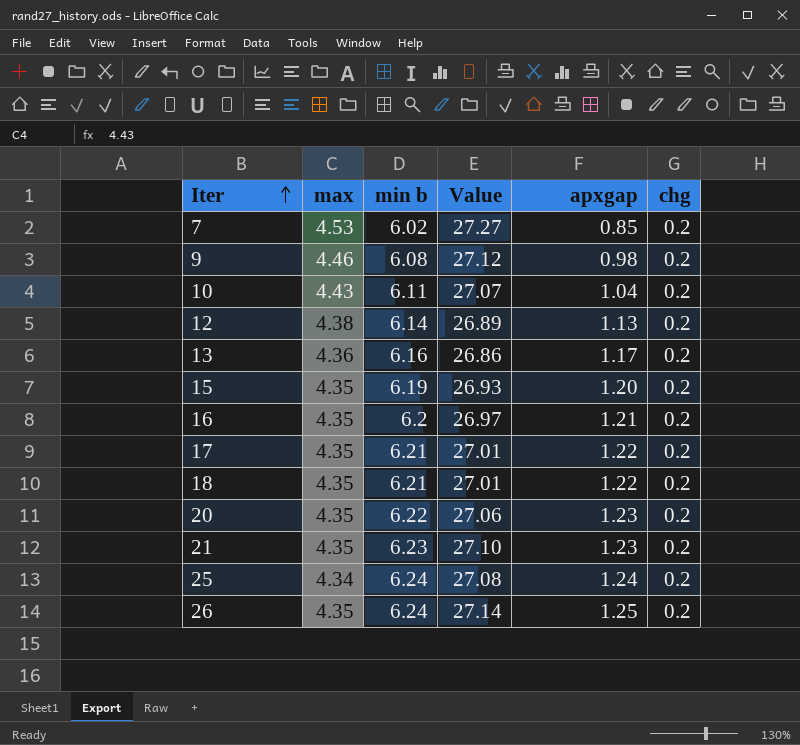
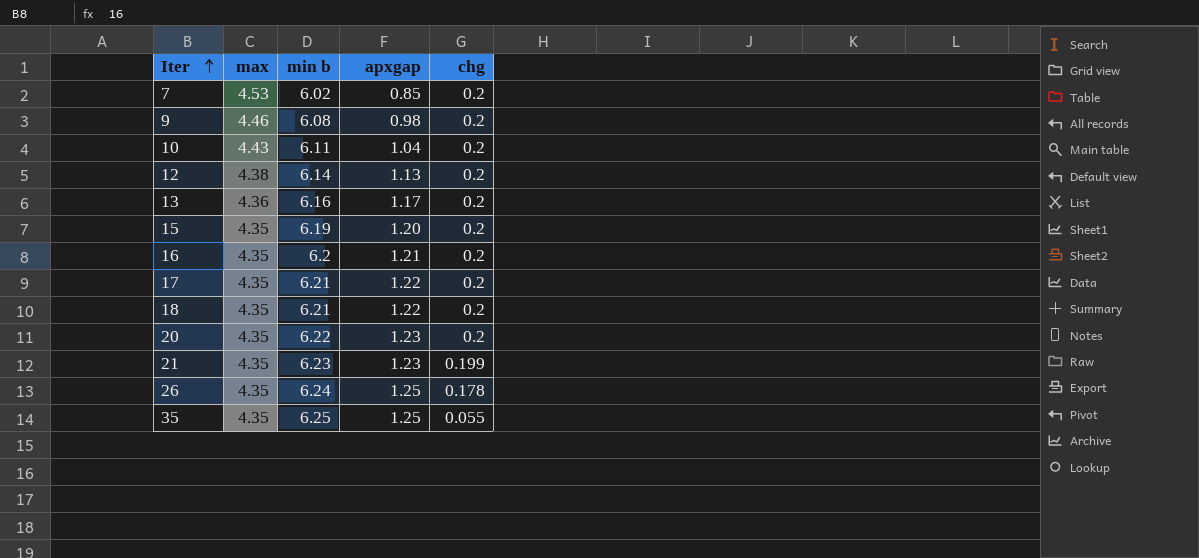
column Value | formula: [max] * [min b] -> none
row 25: 4.34 | 6.24 | 27.08 | 1.24 | 0.2 -> none
21 | chg: 0.2 -> 0.199
26 | chg: 0.2 -> 0.178
row 35: none -> 4.35 | 6.25 | 1.25 | 0.055

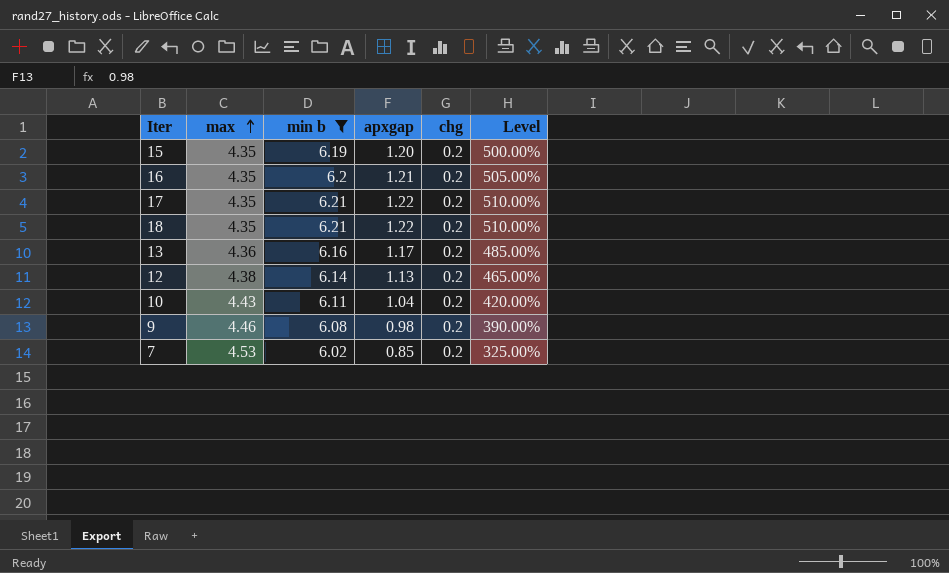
filter: none -> min b <= 6.21
row order: Iter ascending -> max ascending
column Level | formula: none -> ([apxgap] - [chg]) / [chg]

